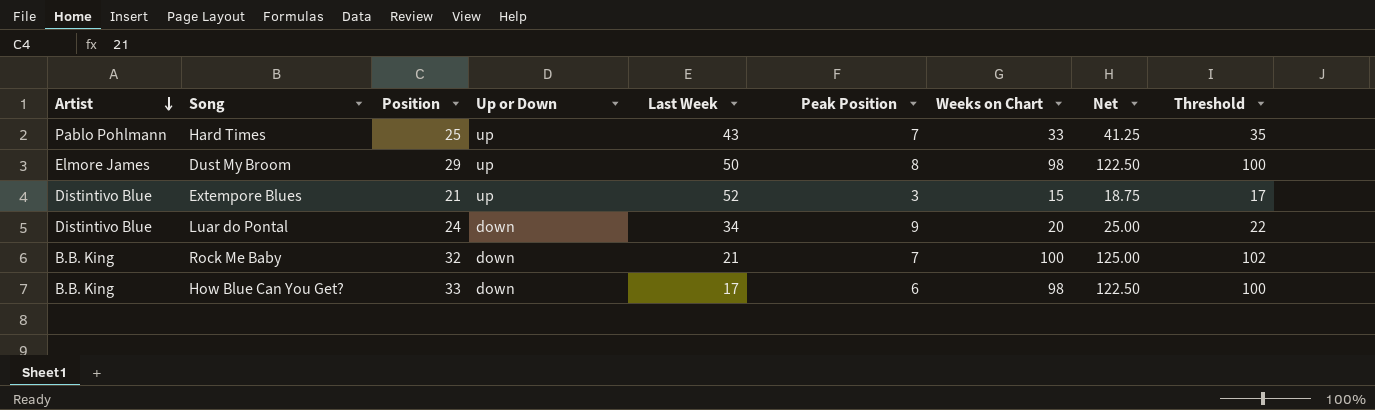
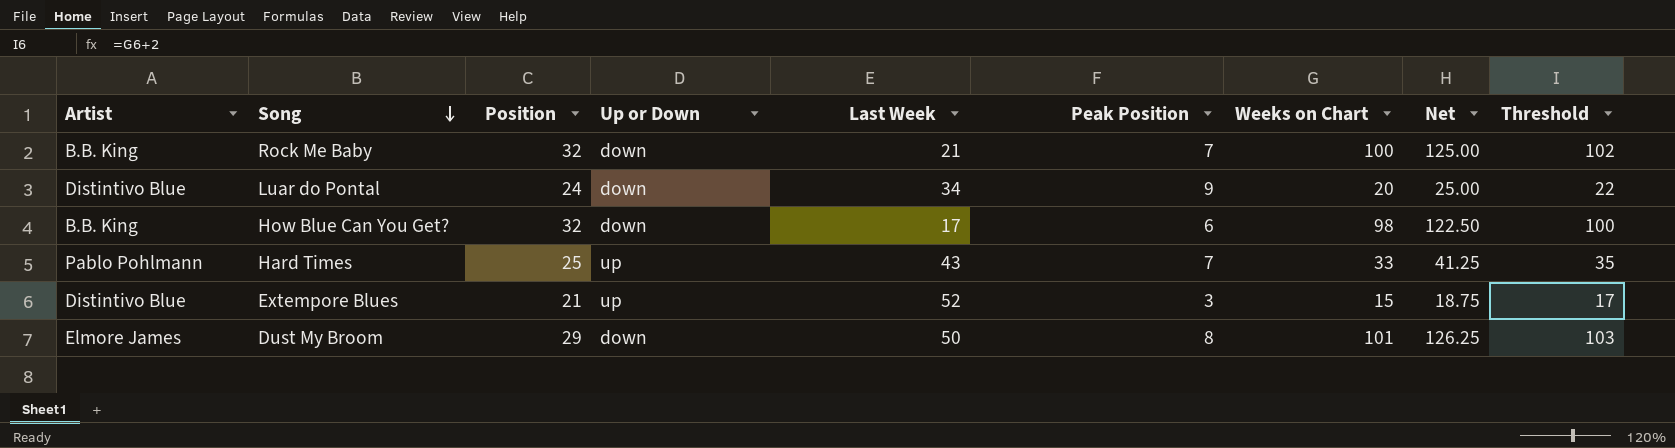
row order: Artist descending -> Song descending
How Blue Can You Get? | Position: 33 -> 32
Dust My Broom | Up or Down: up -> down
Dust My Broom | Weeks on Chart: 98 -> 101
Dust My Broom | Net: 122.50 -> 126.25
Dust My Broom | Threshold: 100 -> 103

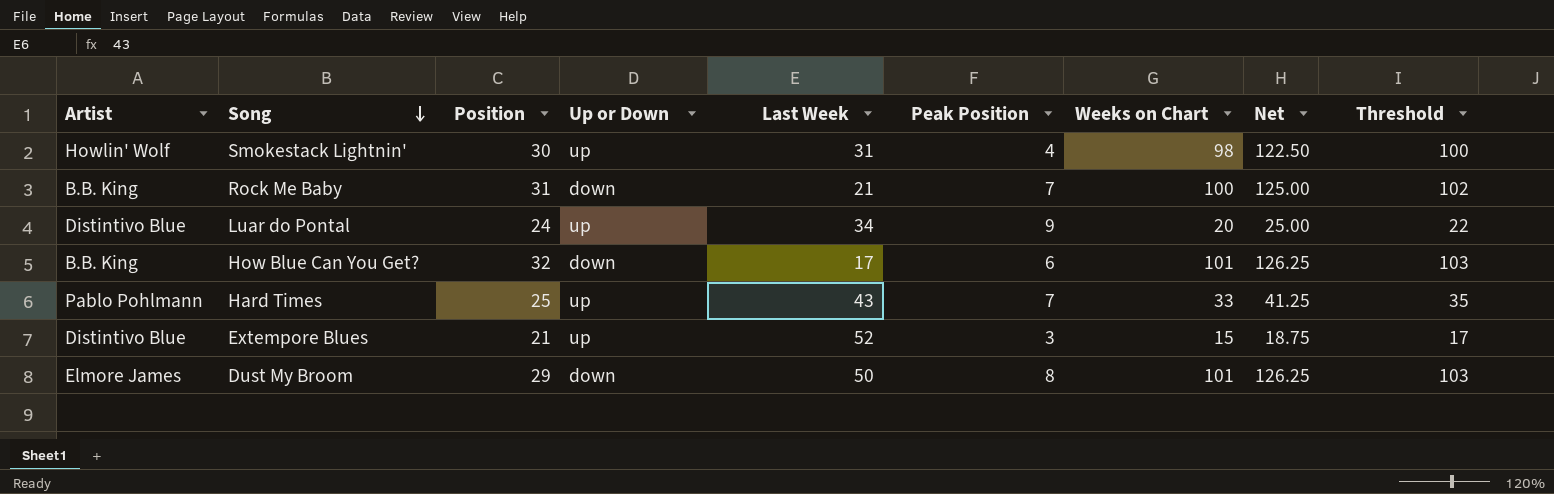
row Smokestack Lightnin': none -> Howlin' Wolf | 30 | up | 31 | 4 | 98 | 122.50 | 100
Rock Me Baby | Position: 32 -> 31
Luar do Pontal | Up or Down: down -> up
How Blue Can You Get? | Weeks on Chart: 98 -> 101
How Blue Can You Get? | Net: 122.50 -> 126.25
How Blue Can You Get? | Threshold: 100 -> 103

